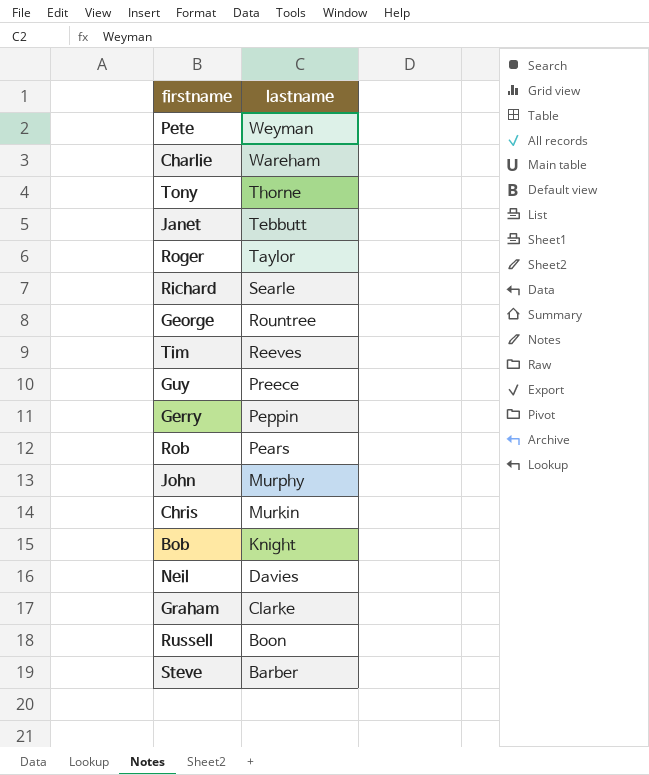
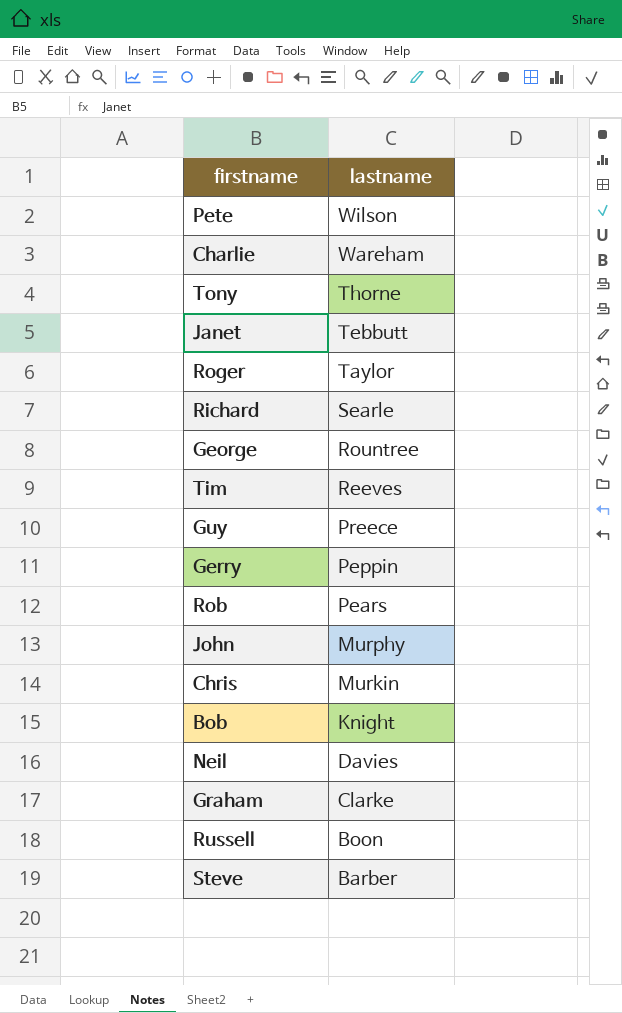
Pete | lastname: Weyman -> Wilson

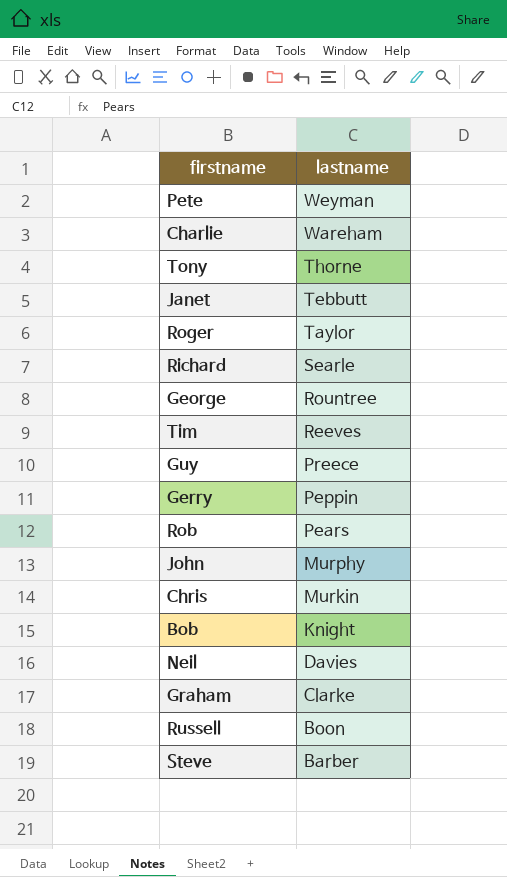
Pete | lastname: Wilson -> Weyman

